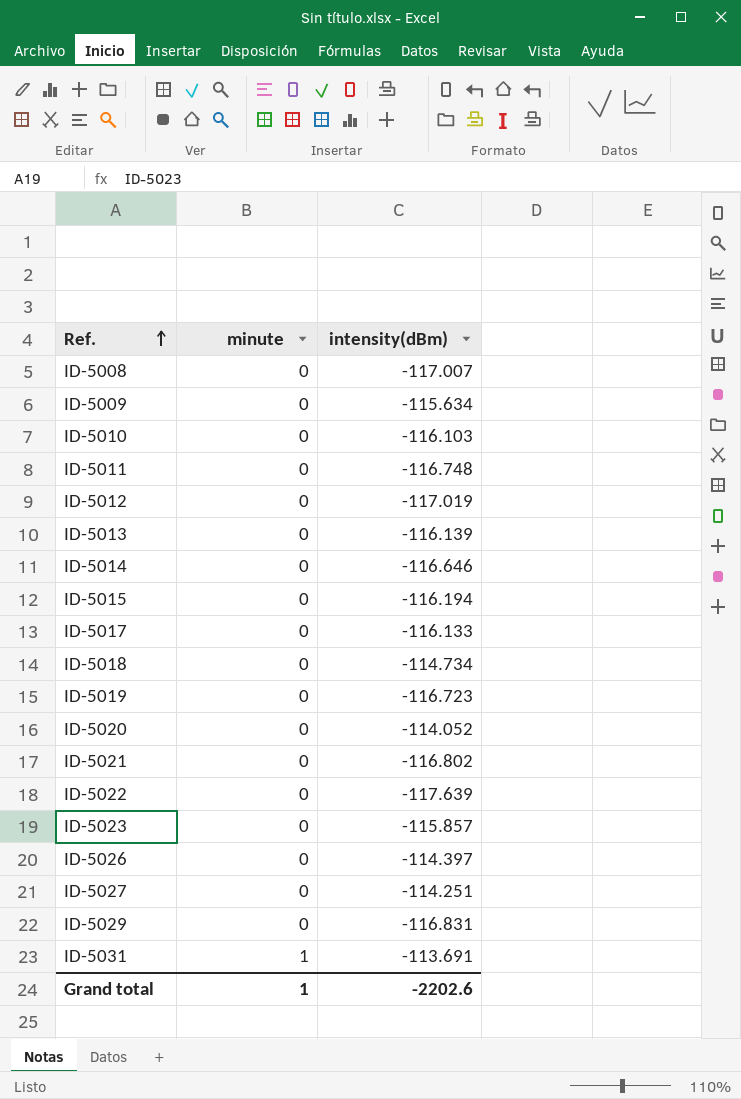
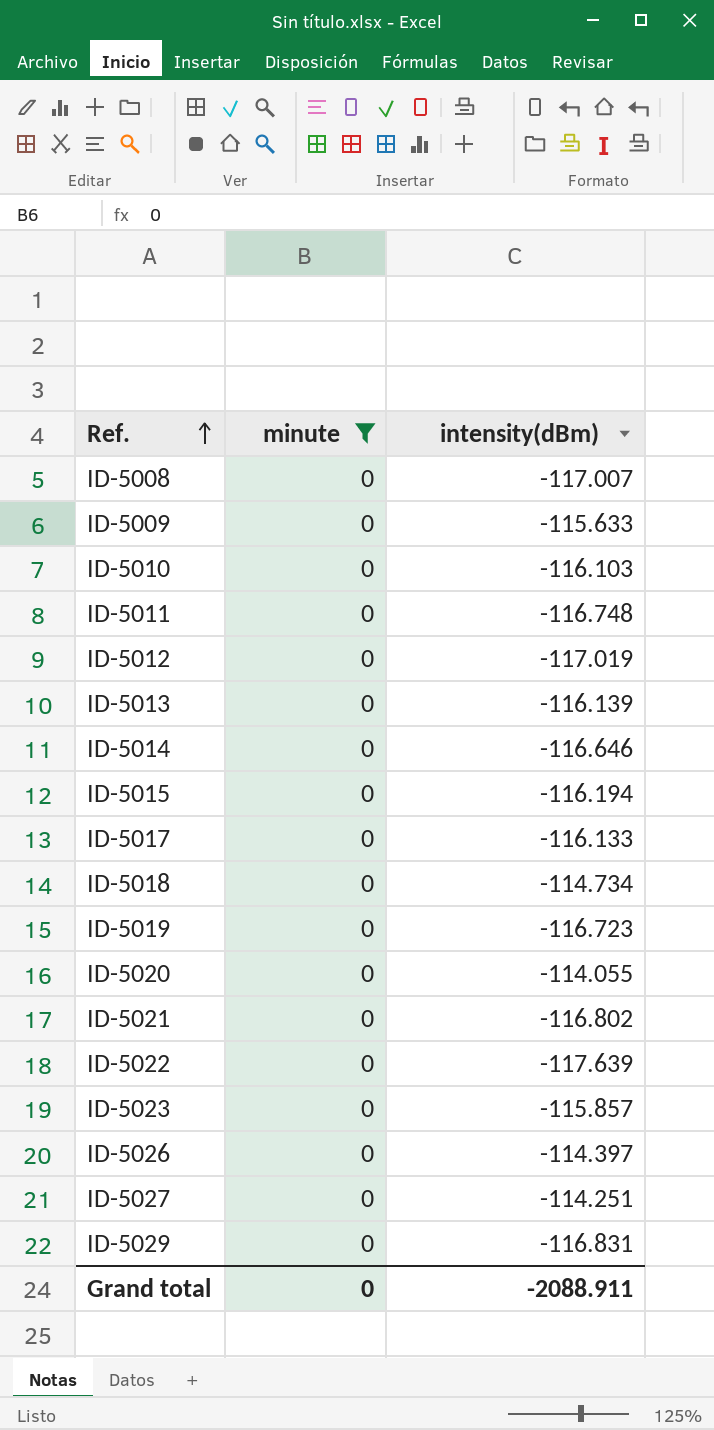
filter: none -> minute = 0
ID-5009 | intensity(dBm): -115.634 -> -115.633
ID-5020 | intensity(dBm): -114.052 -> -114.055
Grand total | minute: 1 -> 0
Grand total | intensity(dBm): -2202.6 -> -2088.911

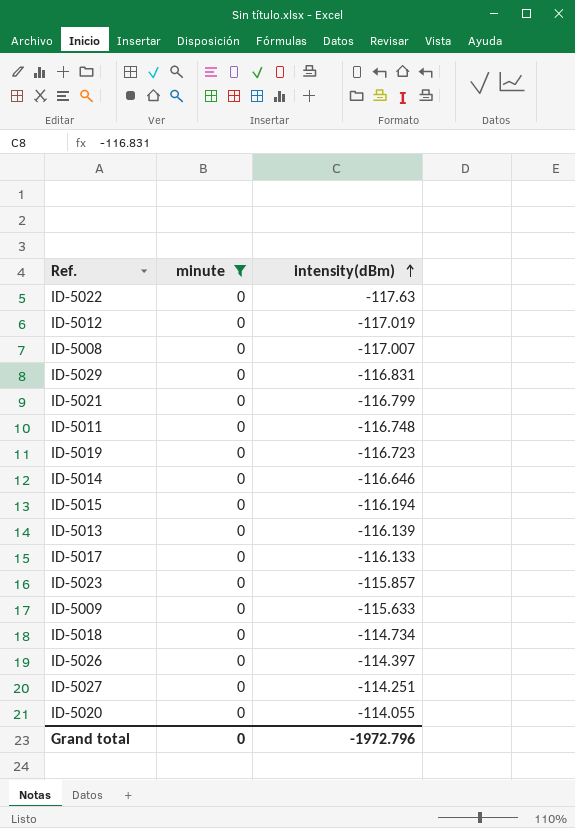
row order: Ref. ascending -> intensity(dBm) ascending
row ID-5010: 0 | -116.103 -> none
ID-5022 | intensity(dBm): -117.639 -> -117.63
ID-5021 | intensity(dBm): -116.802 -> -116.799
Grand total | intensity(dBm): -2088.911 -> -1972.796

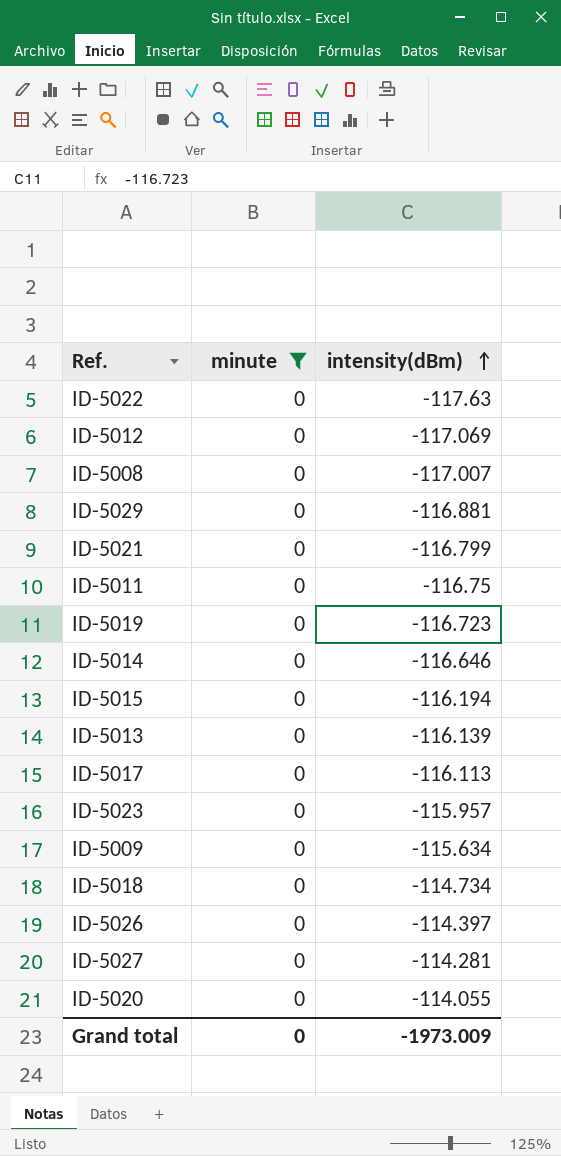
ID-5012 | intensity(dBm): -117.019 -> -117.069
ID-5029 | intensity(dBm): -116.831 -> -116.881
ID-5011 | intensity(dBm): -116.748 -> -116.75
ID-5017 | intensity(dBm): -116.133 -> -116.113
ID-5023 | intensity(dBm): -115.857 -> -115.957
ID-5009 | intensity(dBm): -115.633 -> -115.634
ID-5027 | intensity(dBm): -114.251 -> -114.281
Grand total | intensity(dBm): -1972.796 -> -1973.009

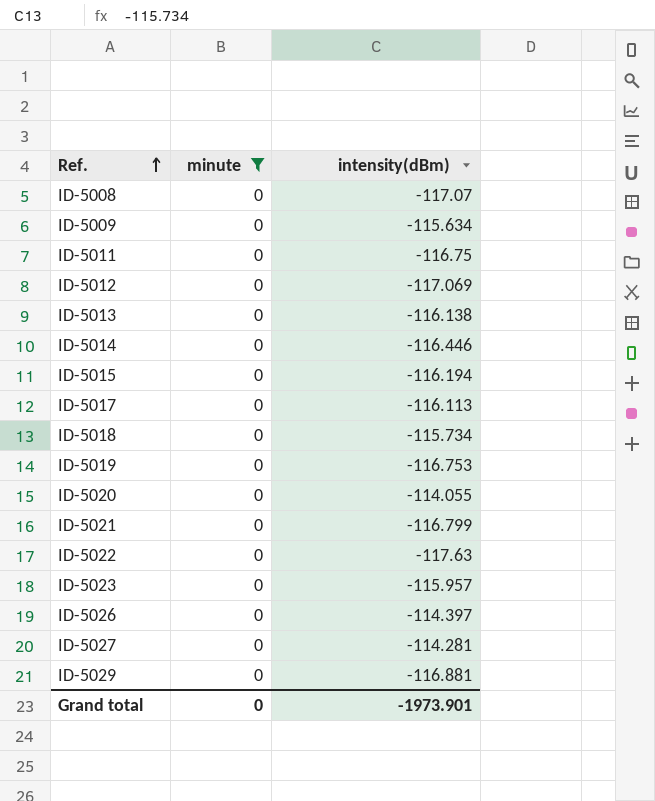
row order: intensity(dBm) ascending -> Ref. ascending
ID-5008 | intensity(dBm): -117.007 -> -117.07
ID-5013 | intensity(dBm): -116.139 -> -116.138
ID-5014 | intensity(dBm): -116.646 -> -116.446
ID-5018 | intensity(dBm): -114.734 -> -115.734
ID-5019 | intensity(dBm): -116.723 -> -116.753
Grand total | intensity(dBm): -1973.009 -> -1973.901

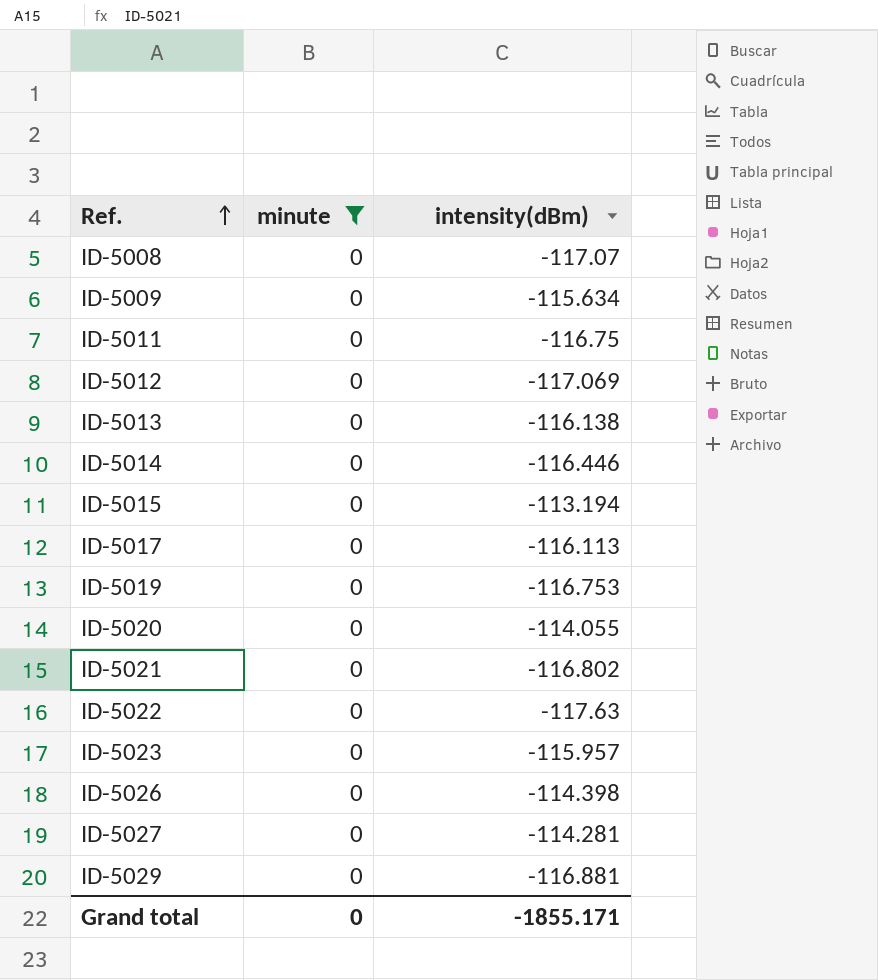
row ID-5018: 0 | -115.734 -> none
ID-5015 | intensity(dBm): -116.194 -> -113.194
ID-5021 | intensity(dBm): -116.799 -> -116.802
ID-5026 | intensity(dBm): -114.397 -> -114.398
Grand total | intensity(dBm): -1973.901 -> -1855.171

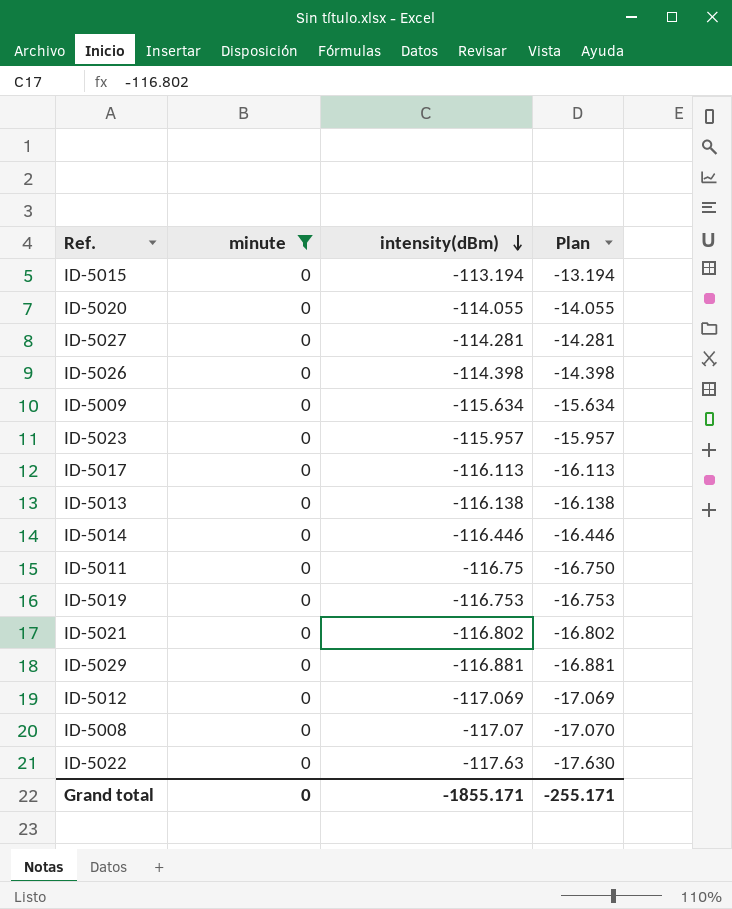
row order: Ref. ascending -> intensity(dBm) descending
column Plan | formula: none -> [intensity(dBm)] + 100

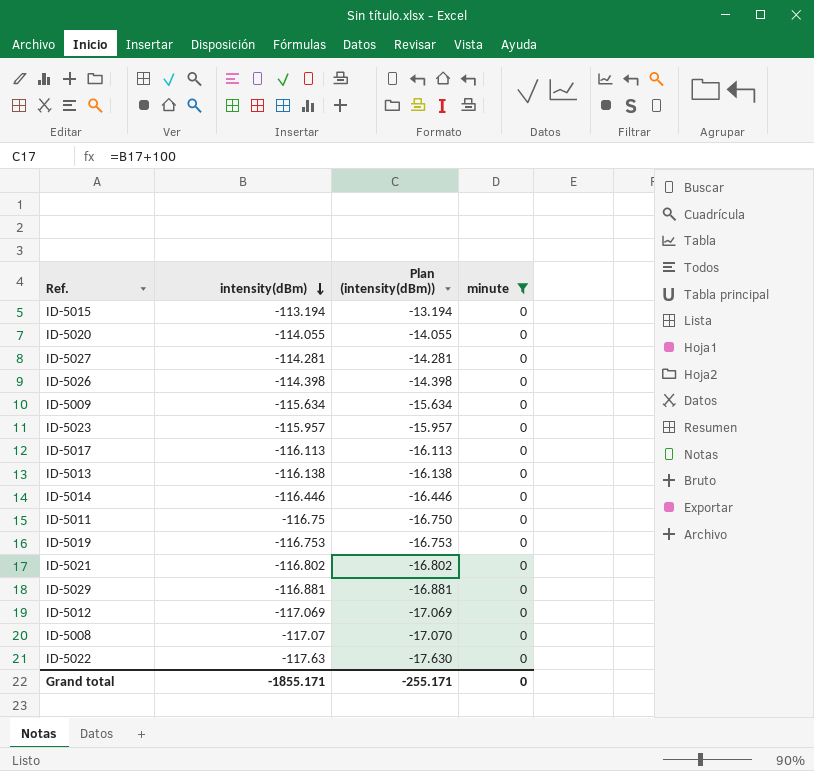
column name: Plan -> Plan (intensity(dBm))
column minute | position: 2 -> 4

